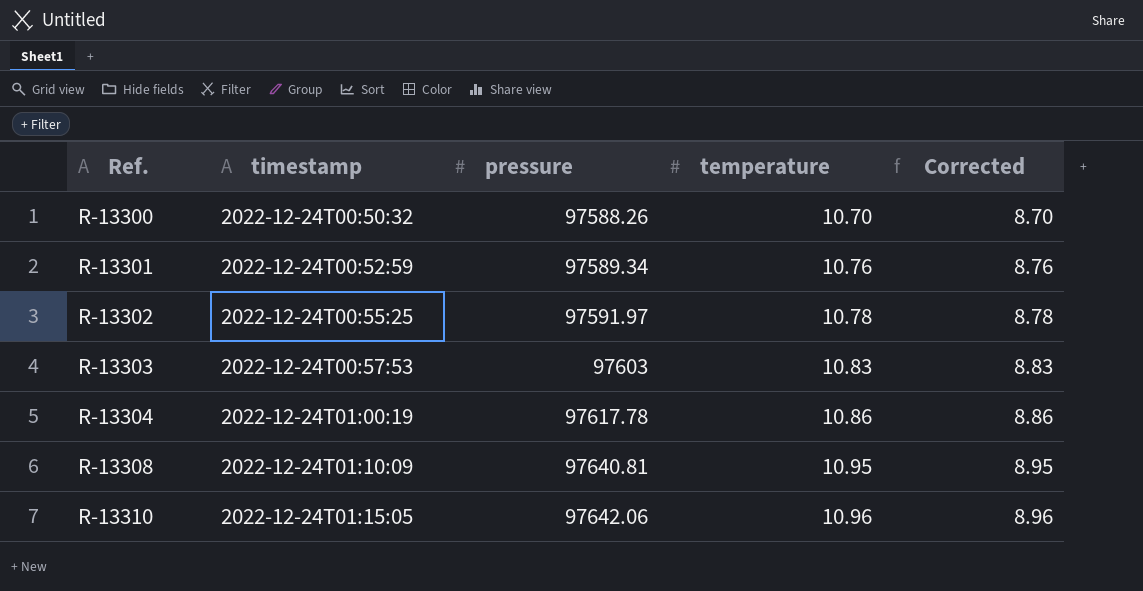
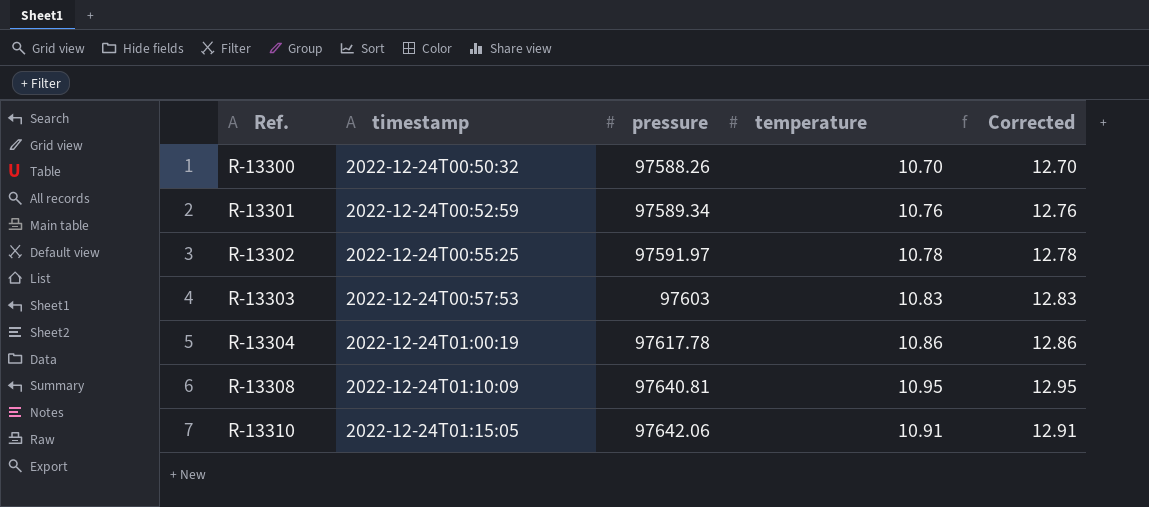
column Corrected | formula: [temperature] - 2 -> [temperature] + 2
R-13310 | temperature: 10.96 -> 10.91

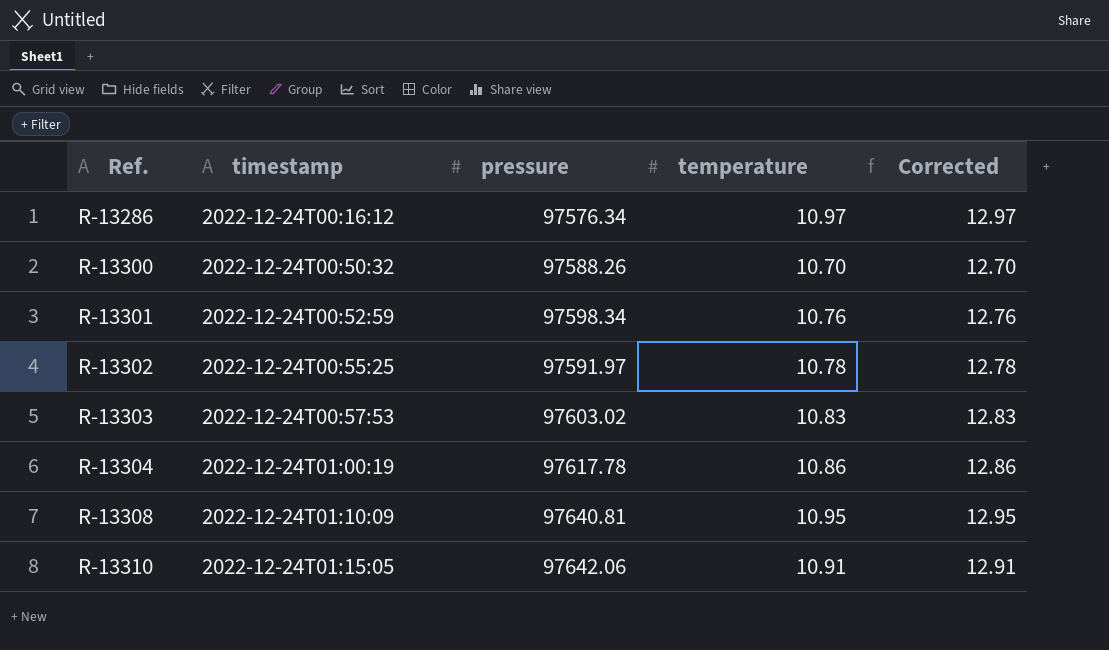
row R-13286: none -> 2022-12-24T00:16:12 | 97576.34 | 10.97 | 12.97
R-13301 | pressure: 97589.34 -> 97598.34
R-13303 | pressure: 97603 -> 97603.02

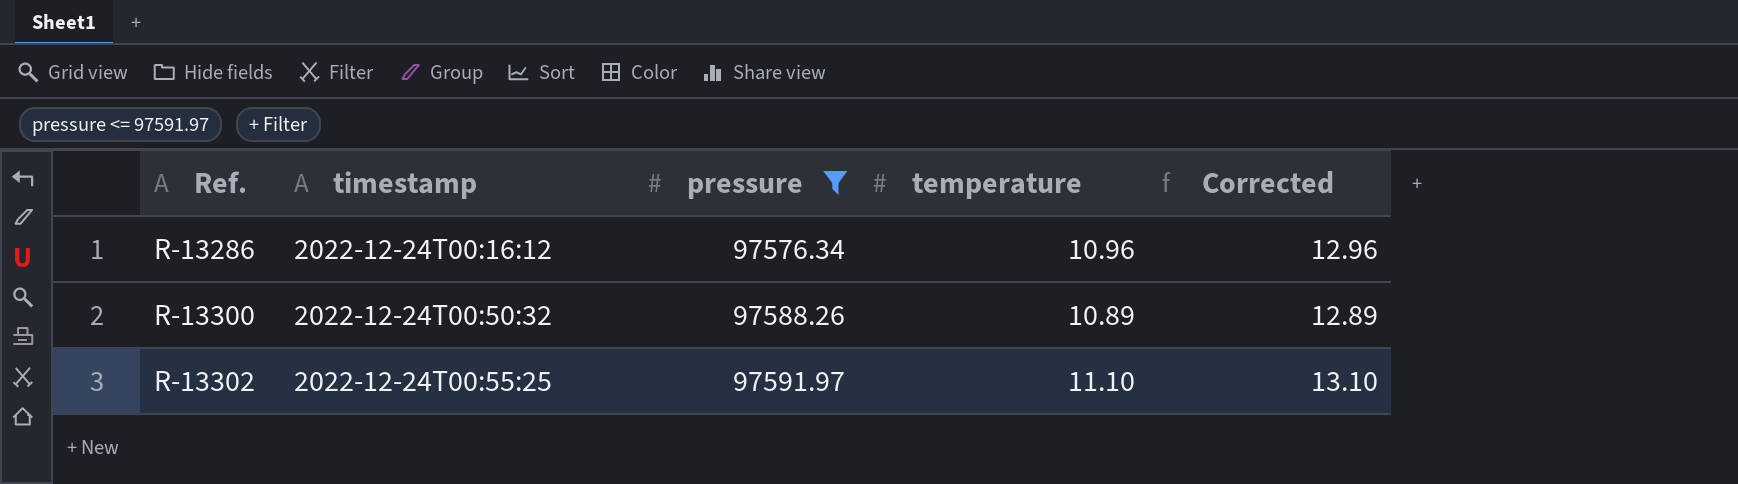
filter: none -> pressure <= 97591.97
R-13286 | temperature: 10.97 -> 10.96
R-13286 | Corrected: 12.97 -> 12.96
R-13300 | temperature: 10.70 -> 10.89
R-13300 | Corrected: 12.70 -> 12.89
R-13302 | temperature: 10.78 -> 11.10
R-13302 | Corrected: 12.78 -> 13.10

